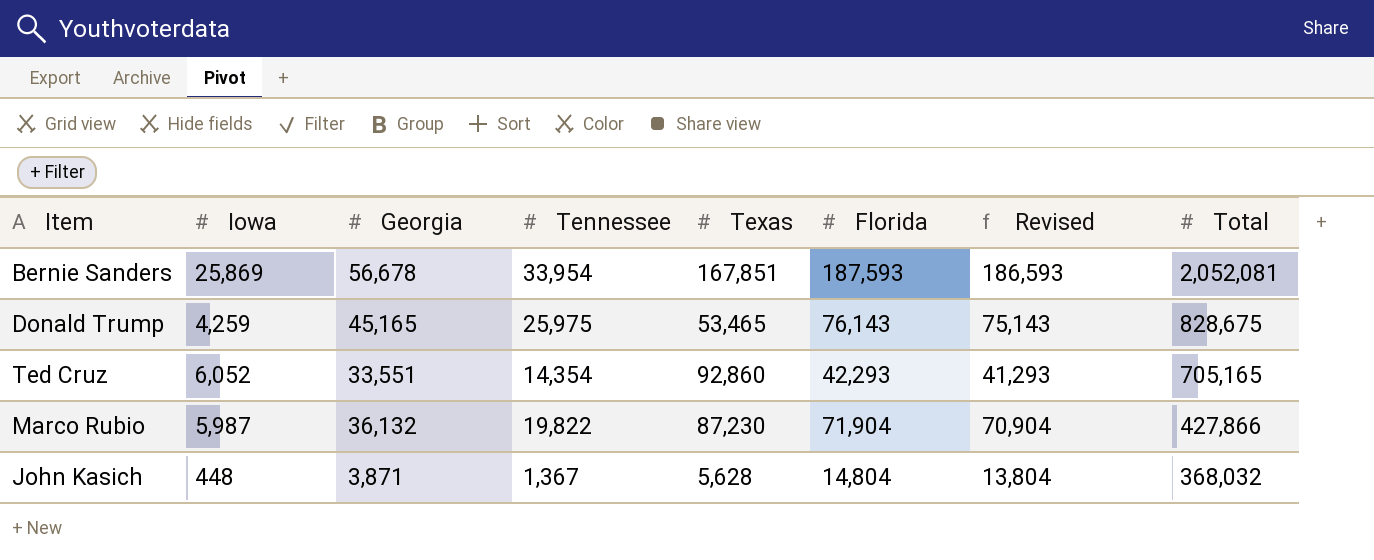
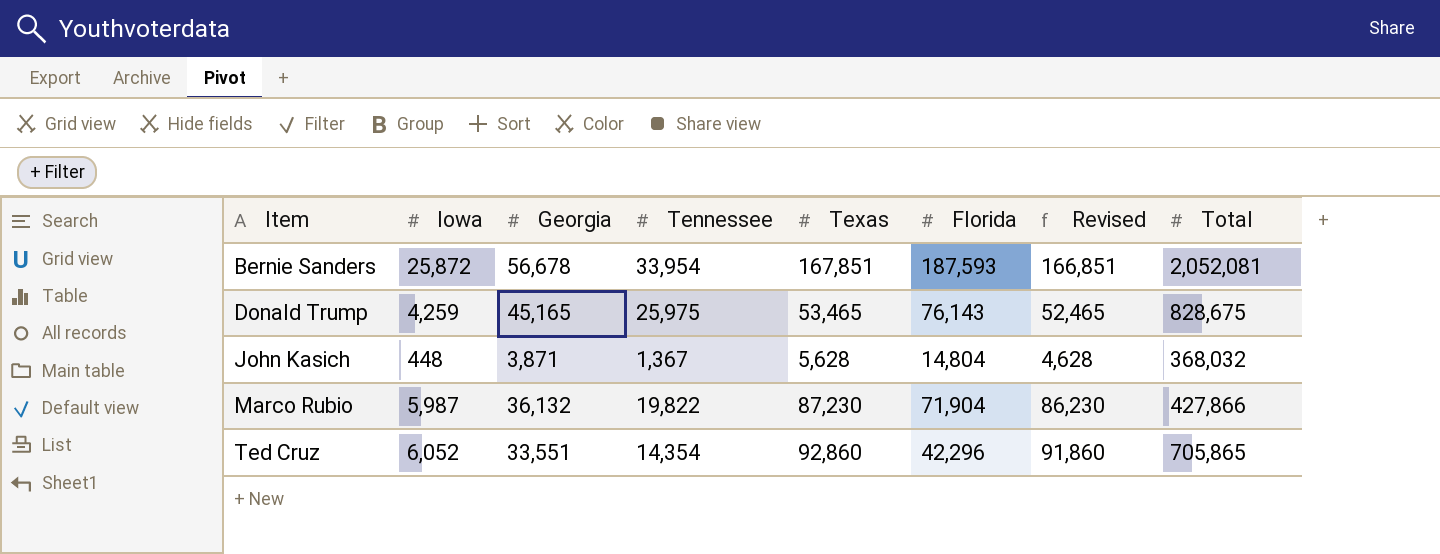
row order: Total descending -> Item ascending
column Revised | formula: [Florida] - 1000 -> [Texas] - 1000
Bernie Sanders | Iowa: 25,869 -> 25,872
Ted Cruz | Florida: 42,293 -> 42,296
Ted Cruz | Total: 705,165 -> 705,865

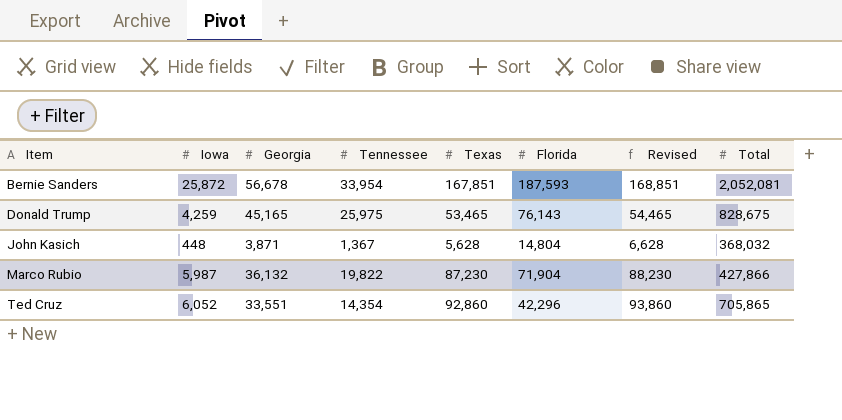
column Revised | formula: [Texas] - 1000 -> [Texas] + 1000

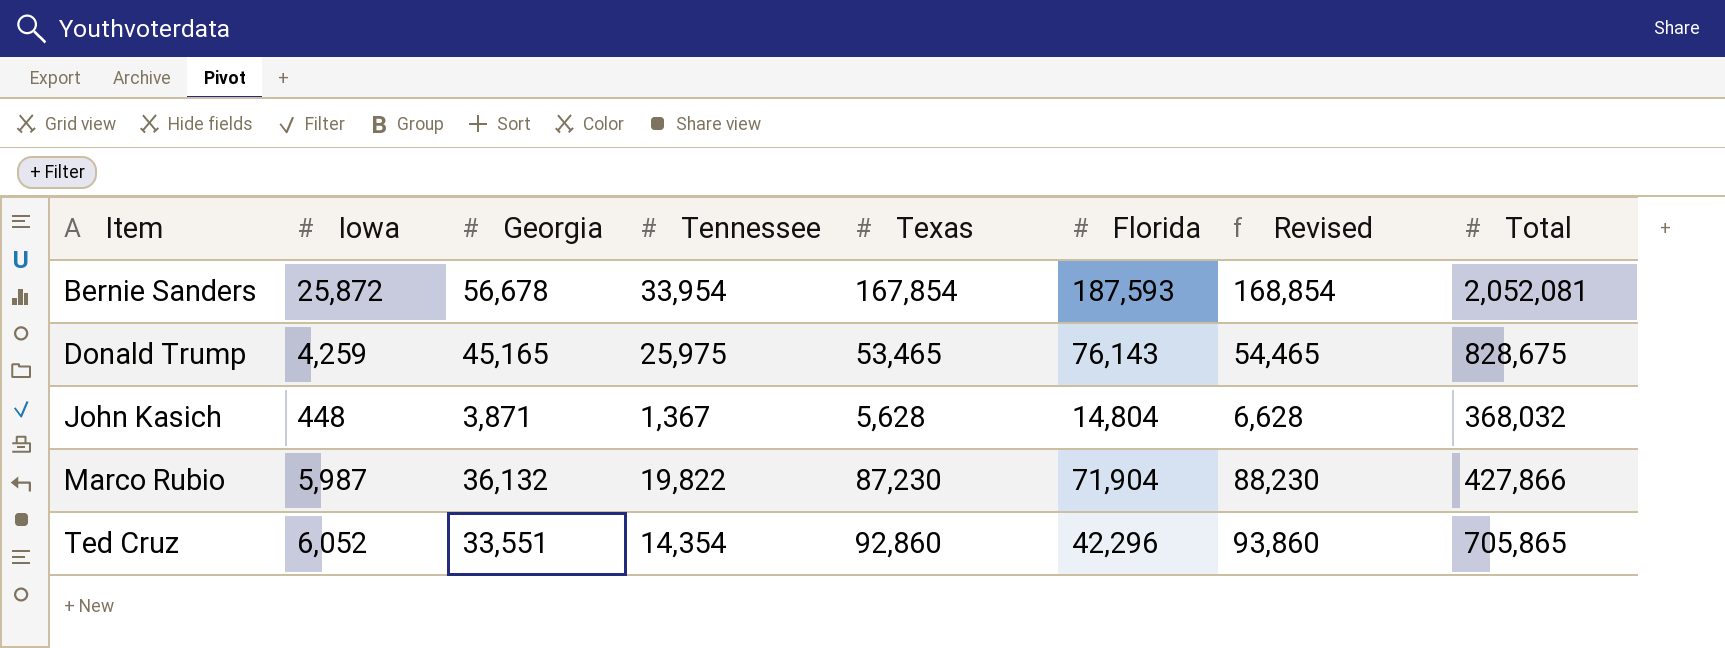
Bernie Sanders | Texas: 167,851 -> 167,854
Bernie Sanders | Revised: 168,851 -> 168,854

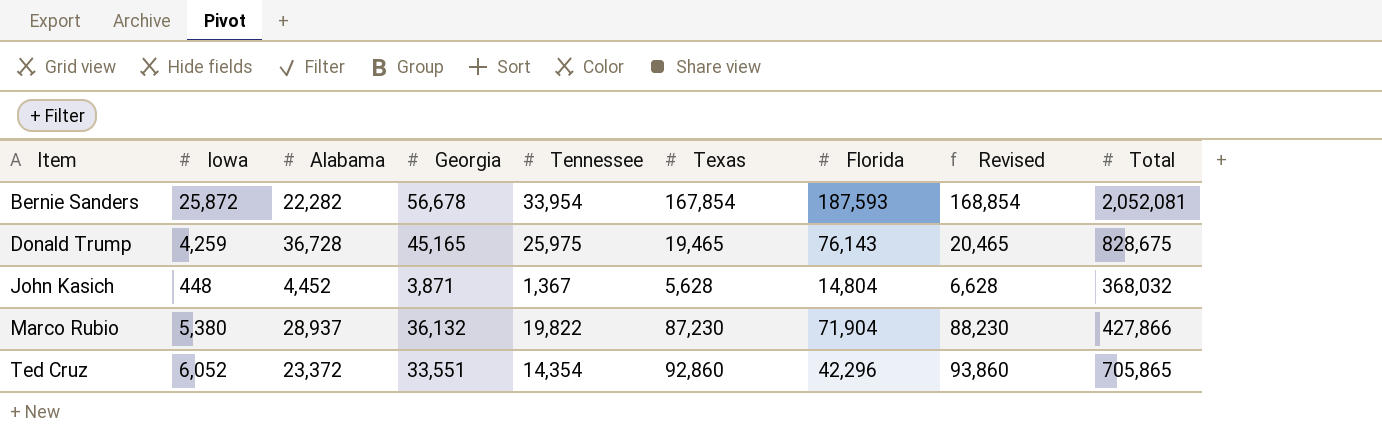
column Alabama | position: none -> 3
Donald Trump | Texas: 53,465 -> 19,465
Donald Trump | Revised: 54,465 -> 20,465
Marco Rubio | Iowa: 5,987 -> 5,380

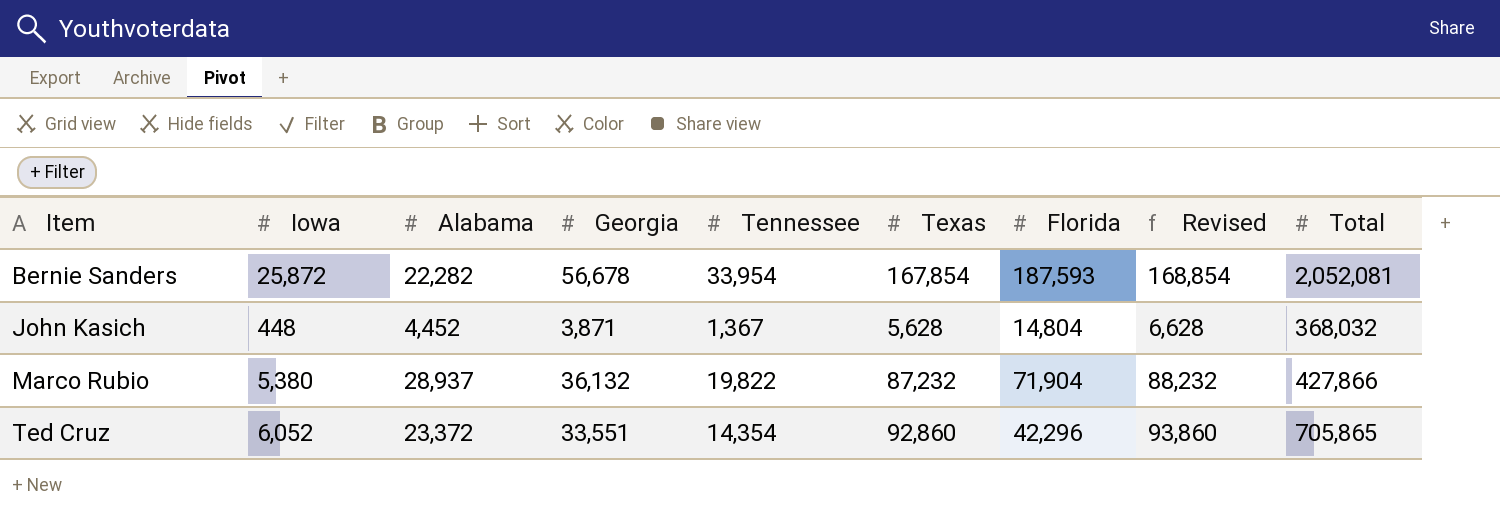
row Donald Trump: 4,259 | 36,728 | 45,165 | 25,975 | 19,465 | 76,143 | 20,465 | 828,675 -> none
Marco Rubio | Texas: 87,230 -> 87,232
Marco Rubio | Revised: 88,230 -> 88,232

